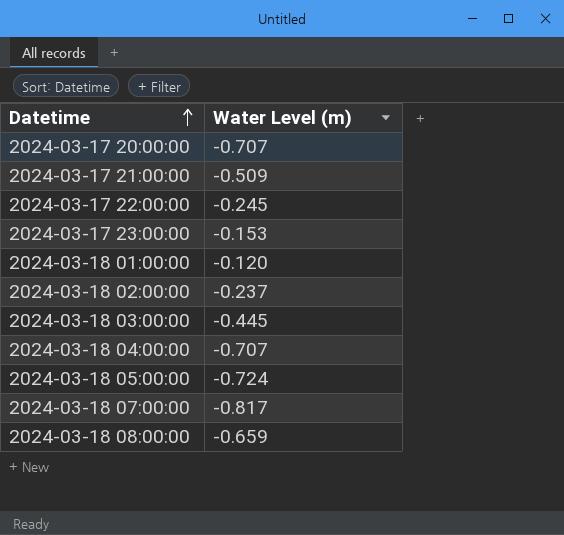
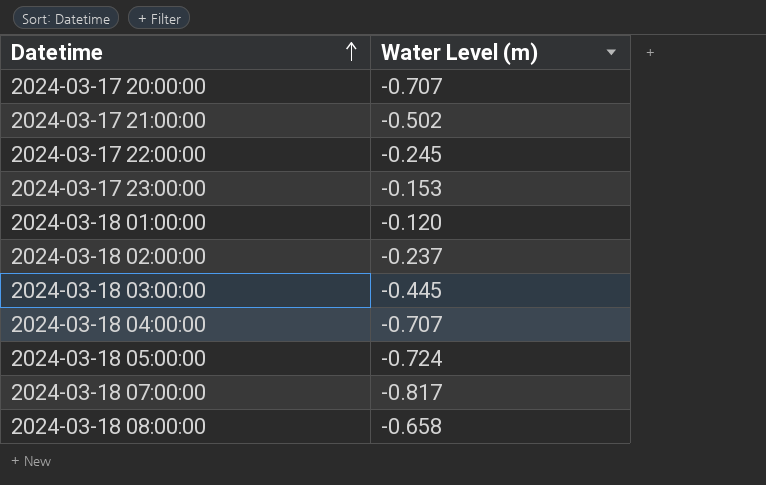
2024-03-17 21:00:00 | Water Level (m): -0.509 -> -0.502
2024-03-18 08:00:00 | Water Level (m): -0.659 -> -0.658

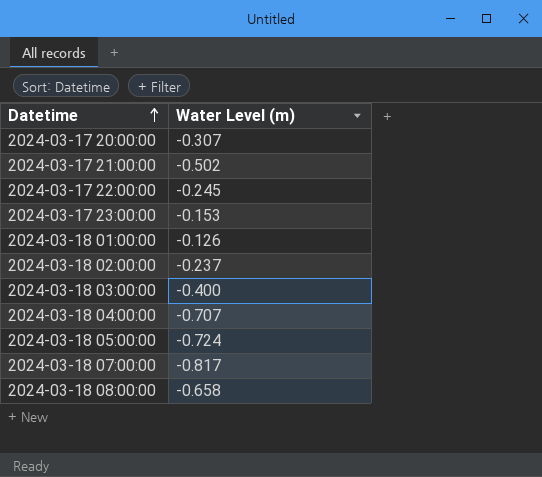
2024-03-17 20:00:00 | Water Level (m): -0.707 -> -0.307
2024-03-18 01:00:00 | Water Level (m): -0.120 -> -0.126
2024-03-18 03:00:00 | Water Level (m): -0.445 -> -0.400

